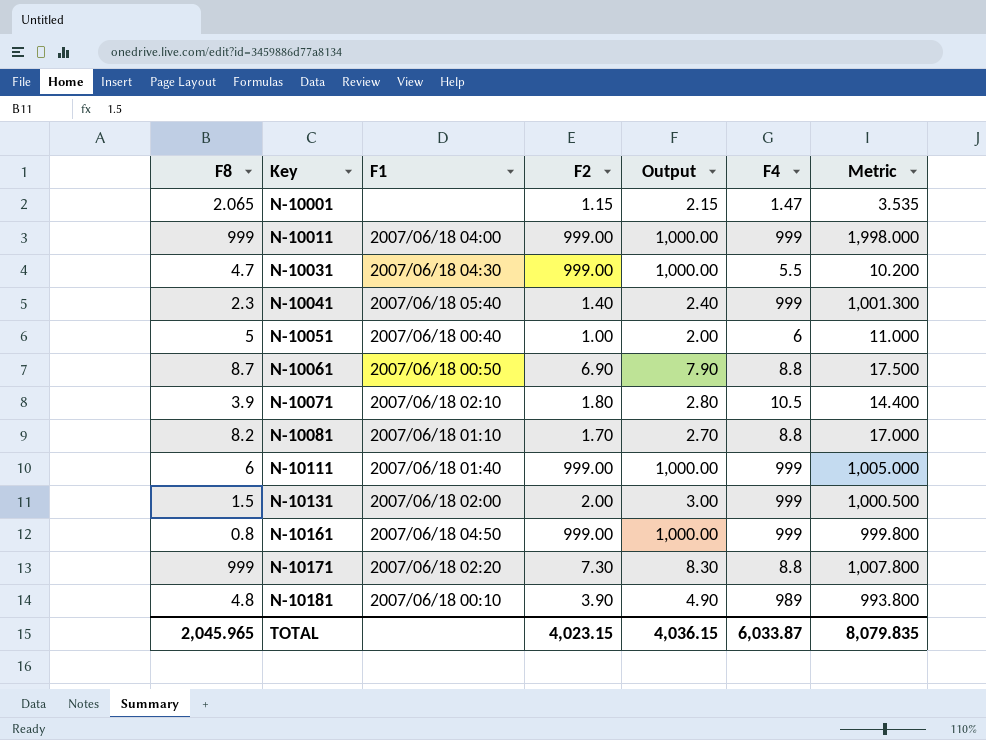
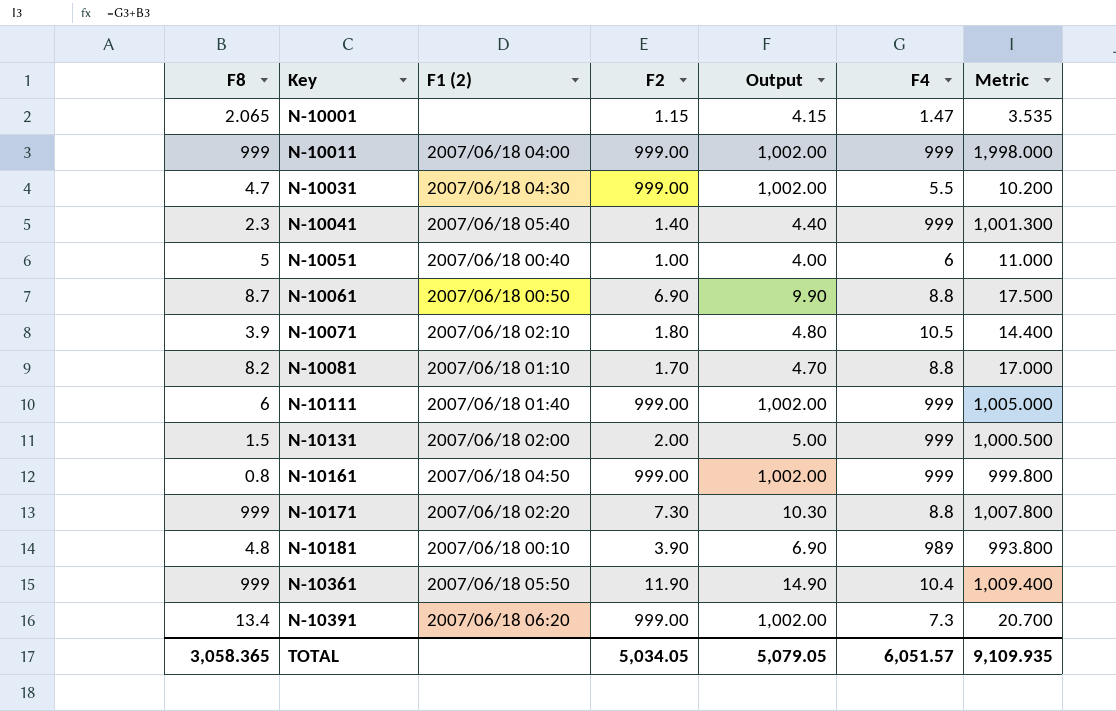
column name: F1 -> F1 (2)
column Output | formula: [F2] + 1 -> [F2] + 3
row N-10361: none -> 999 | 2007/06/18 05:50 | 11.90 | 14.90 | 10.4 | 1,009.400
row N-10391: none -> 13.4 | 2007/06/18 06:20 | 999.00 | 1,002.00 | 7.3 | 20.700
TOTAL | F8: 2,045.965 -> 3,058.365
TOTAL | F2: 4,023.15 -> 5,034.05
TOTAL | Output: 4,036.15 -> 5,079.05
TOTAL | F4: 6,033.87 -> 6,051.57
TOTAL | Metric: 8,079.835 -> 9,109.935

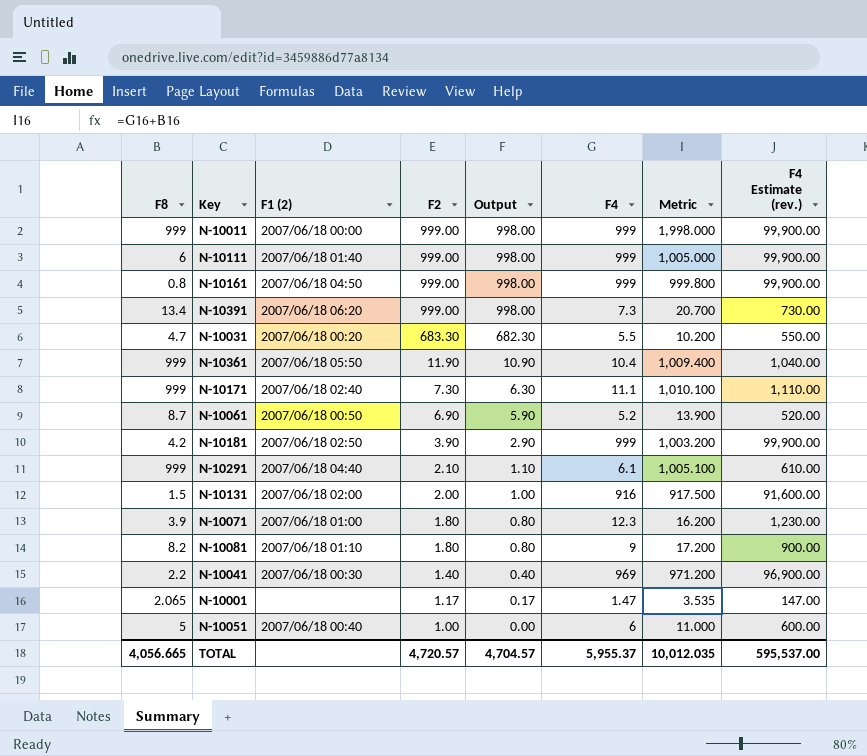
row order: Key ascending -> F2 descending
column Output | formula: [F2] + 3 -> [F2] - 1
column F4 Estimate (rev.) | formula: none -> [F4] * 100
N-10011 | F1 (2): 2007/06/18 04:00 -> 2007/06/18 00:00
N-10031 | F1 (2): 2007/06/18 04:30 -> 2007/06/18 00:20
N-10031 | F2: 999.00 -> 683.30
N-10171 | F1 (2): 2007/06/18 02:20 -> 2007/06/18 02:40
N-10171 | F4: 8.8 -> 11.1
N-10171 | Metric: 1,007.800 -> 1,010.100
N-10061 | F4: 8.8 -> 5.2
N-10061 | Metric: 17.500 -> 13.900
N-10181 | F8: 4.8 -> 4.2
N-10181 | F1 (2): 2007/06/18 00:10 -> 2007/06/18 02:50
N-10181 | F4: 989 -> 999
N-10181 | Metric: 993.800 -> 1,003.200
row N-10291: none -> 999 | 2007/06/18 04:40 | 2.10 | 1.10 | 6.1 | 1,005.100 | 610.00
N-10131 | F4: 999 -> 916
N-10131 | Metric: 1,000.500 -> 917.500
N-10071 | F1 (2): 2007/06/18 02:10 -> 2007/06/18 01:00
N-10071 | F4: 10.5 -> 12.3
N-10071 | Metric: 14.400 -> 16.200
N-10081 | F2: 1.70 -> 1.80
N-10081 | F4: 8.8 -> 9
N-10081 | Metric: 17.000 -> 17.200
N-10041 | F8: 2.3 -> 2.2
N-10041 | F1 (2): 2007/06/18 05:40 -> 2007/06/18 00:30
N-10041 | F4: 999 -> 969
N-10041 | Metric: 1,001.300 -> 971.200
N-10001 | F2: 1.15 -> 1.17
TOTAL | F8: 3,058.365 -> 4,056.665
TOTAL | F2: 5,034.05 -> 4,720.57
TOTAL | Output: 5,079.05 -> 4,704.57
TOTAL | F4: 6,051.57 -> 5,955.37
TOTAL | Metric: 9,109.935 -> 10,012.035

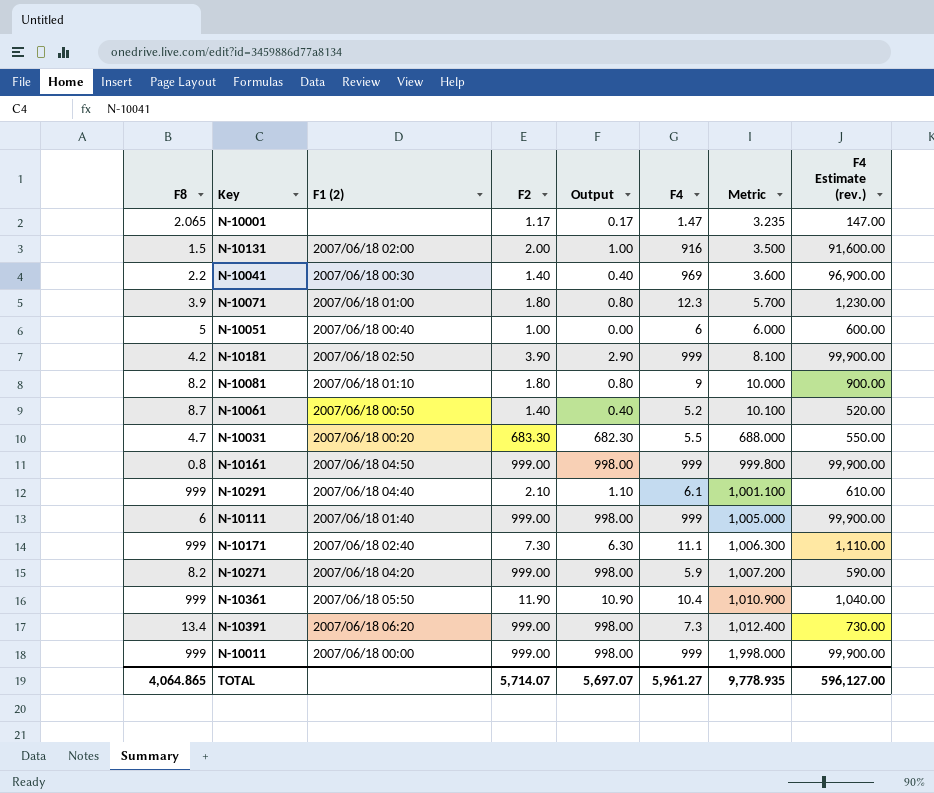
row order: F2 descending -> Metric ascending
column Metric | formula: [F8] + [F4] -> [F8] + [F2]
N-10061 | F2: 6.90 -> 1.40
N-10061 | Output: 5.90 -> 0.40
row N-10271: none -> 8.2 | 2007/06/18 04:20 | 999.00 | 998.00 | 5.9 | 1,007.200 | 590.00
TOTAL | F8: 4,056.665 -> 4,064.865
TOTAL | F2: 4,720.57 -> 5,714.07
TOTAL | Output: 4,704.57 -> 5,697.07
TOTAL | F4: 5,955.37 -> 5,961.27
TOTAL | Metric: 10,012.035 -> 9,778.935
TOTAL | F4 Estimate (rev.): 595,537.00 -> 596,127.00

